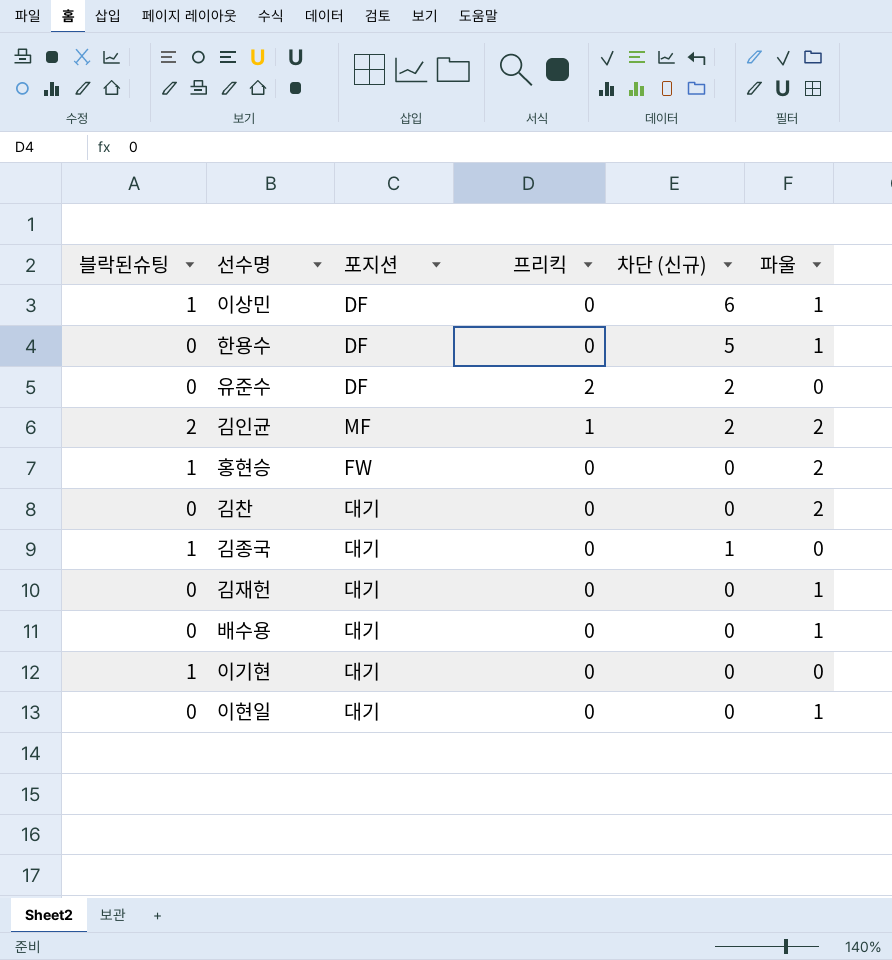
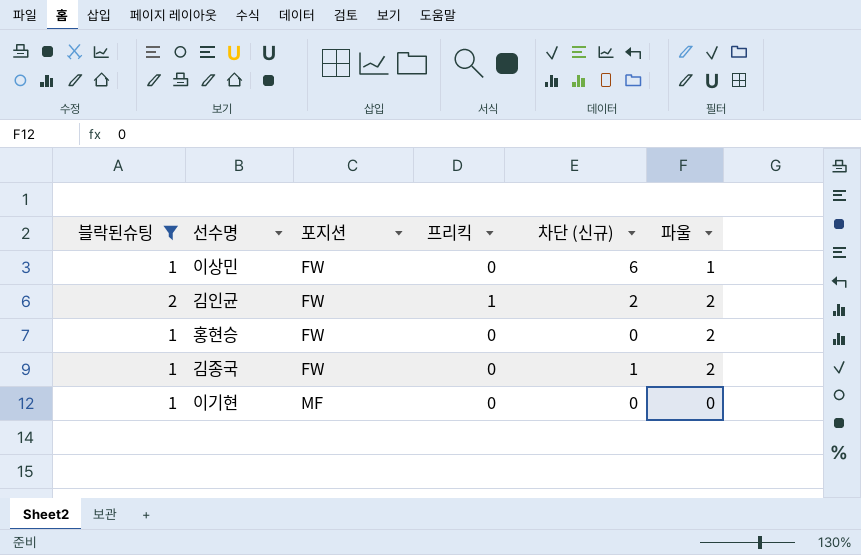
filter: none -> 블락된슈팅 != 0
이상민 | 포지션: DF -> FW
김인균 | 포지션: MF -> FW
김종국 | 포지션: 대기 -> FW
김종국 | 파울: 0 -> 2
이기현 | 포지션: 대기 -> MF

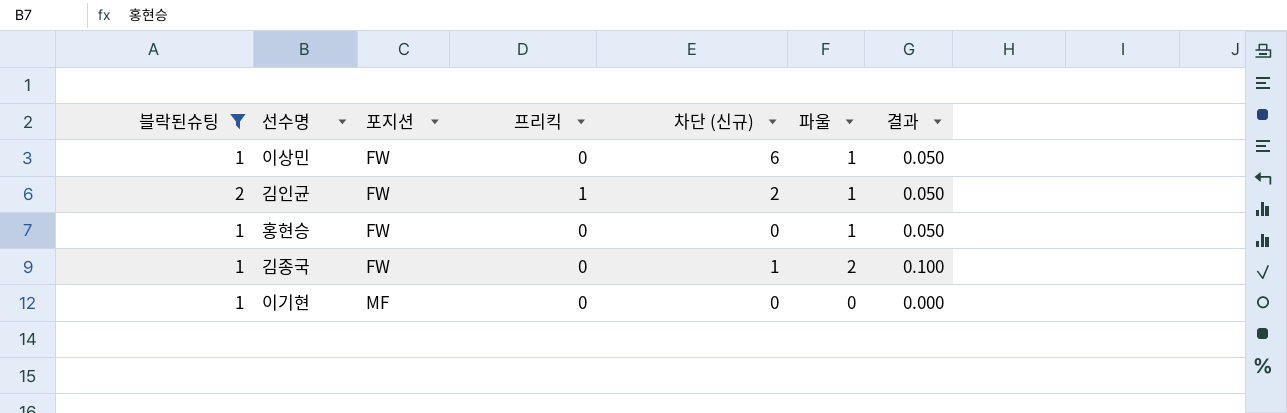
column 결과 | formula: none -> [파울] * 0.05
김인균 | 파울: 2 -> 1
홍현승 | 파울: 2 -> 1

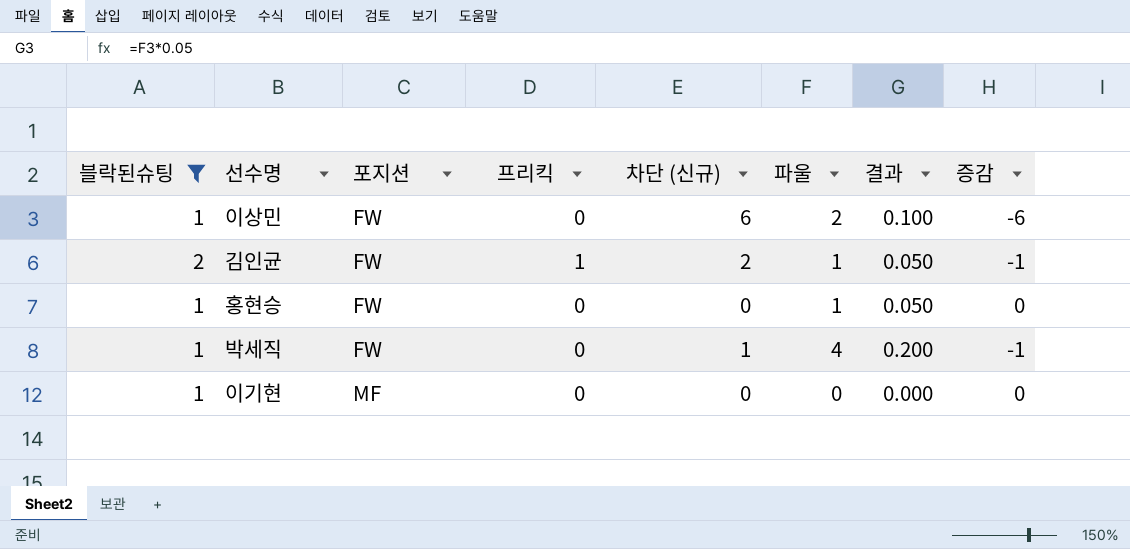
column 증감 | formula: none -> [프리킥] - [차단 (신규)]
row 김종국: 1 | FW | 0 | 1 | 2 | 0.100 -> none
이상민 | 파울: 1 -> 2
이상민 | 결과: 0.050 -> 0.100
row 박세직: none -> 1 | FW | 0 | 1 | 4 | 0.200 | -1

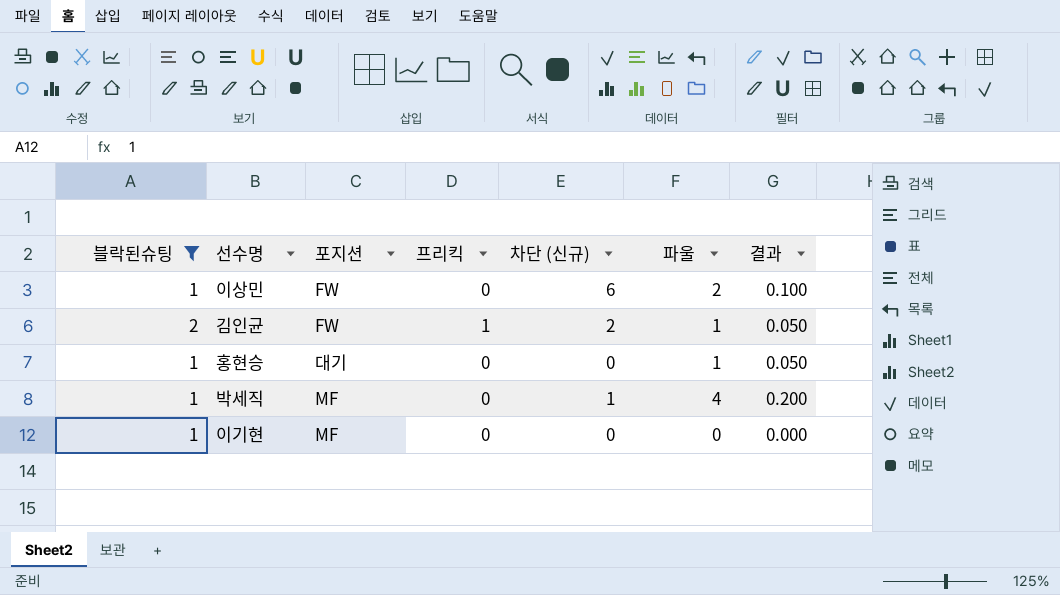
column 증감 | formula: [프리킥] - [차단 (신규)] -> none
홍현승 | 포지션: FW -> 대기
박세직 | 포지션: FW -> MF

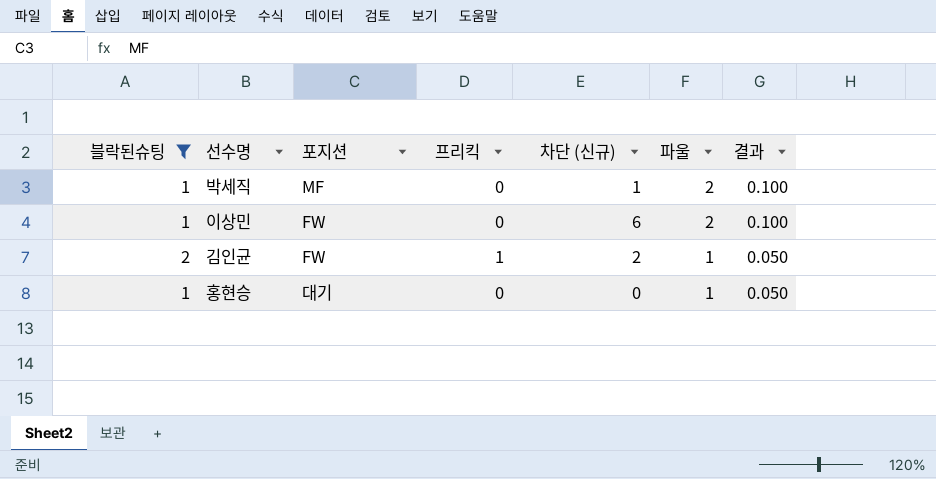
row order: none -> 파울 descending
row 이기현: 1 | MF | 0 | 0 | 0 | 0.000 -> none
박세직 | 파울: 4 -> 2
박세직 | 결과: 0.200 -> 0.100

